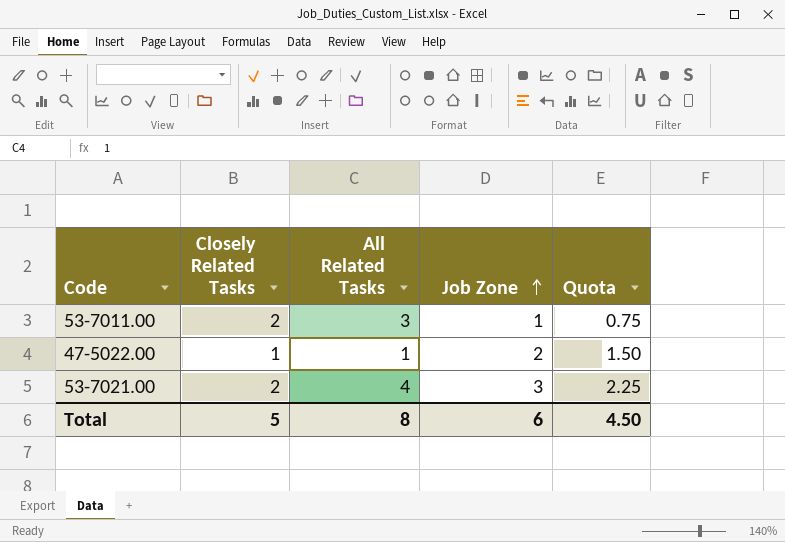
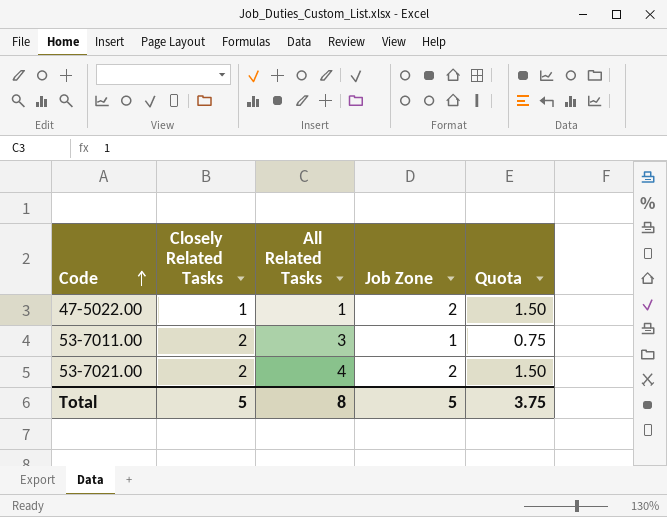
row order: Job Zone ascending -> Code ascending
53-7021.00 | Job Zone: 3 -> 2
53-7021.00 | Quota: 2.25 -> 1.50
Total | Job Zone: 6 -> 5
Total | Quota: 4.50 -> 3.75

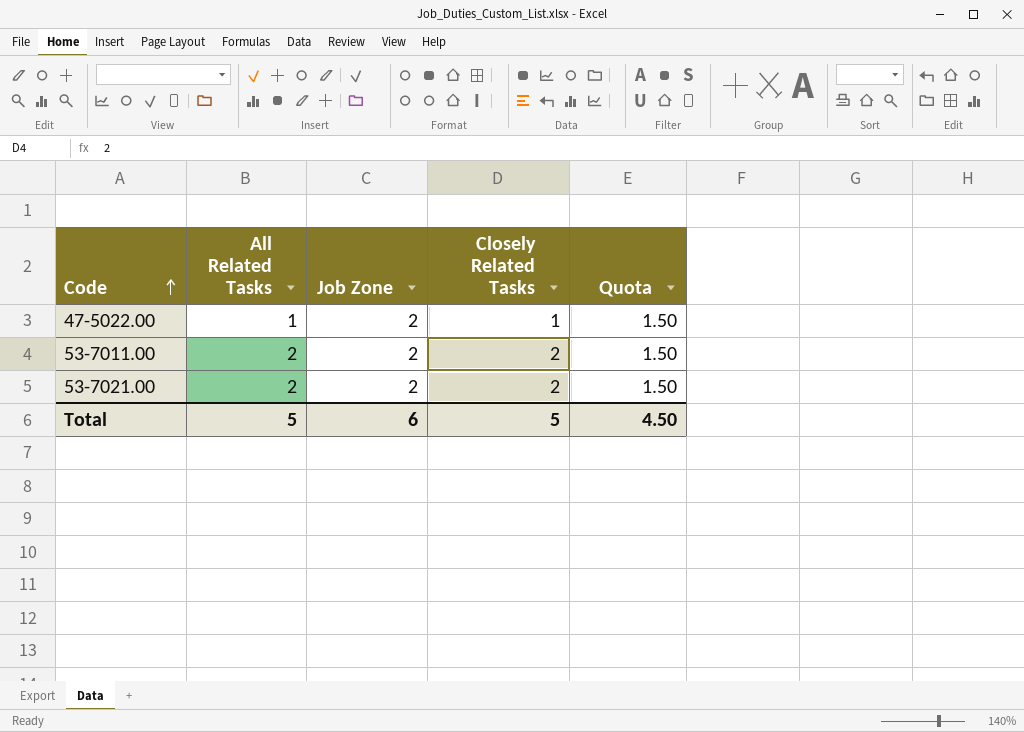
column Closely Related Tasks | position: 2 -> 4
53-7011.00 | All Related Tasks: 3 -> 2
53-7011.00 | Job Zone: 1 -> 2
53-7011.00 | Quota: 0.75 -> 1.50
53-7021.00 | All Related Tasks: 4 -> 2
Total | All Related Tasks: 8 -> 5
Total | Job Zone: 5 -> 6
Total | Quota: 3.75 -> 4.50

